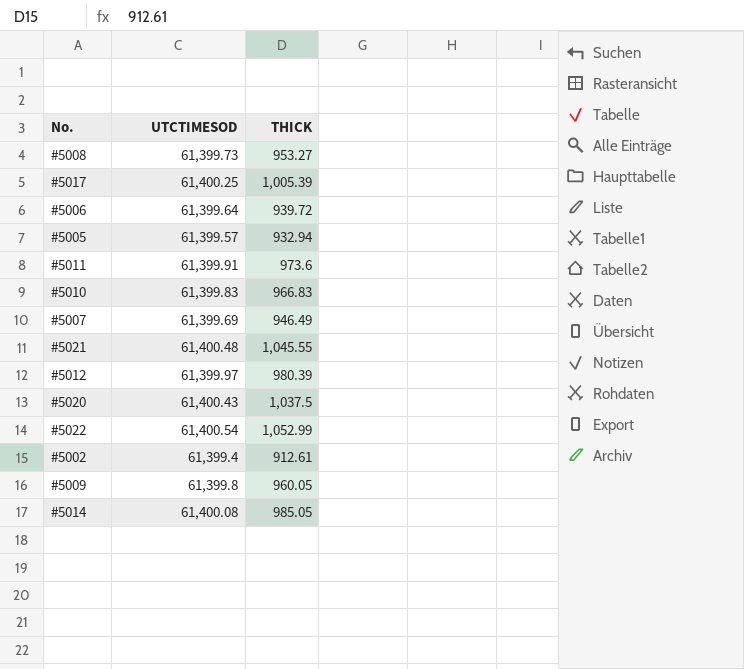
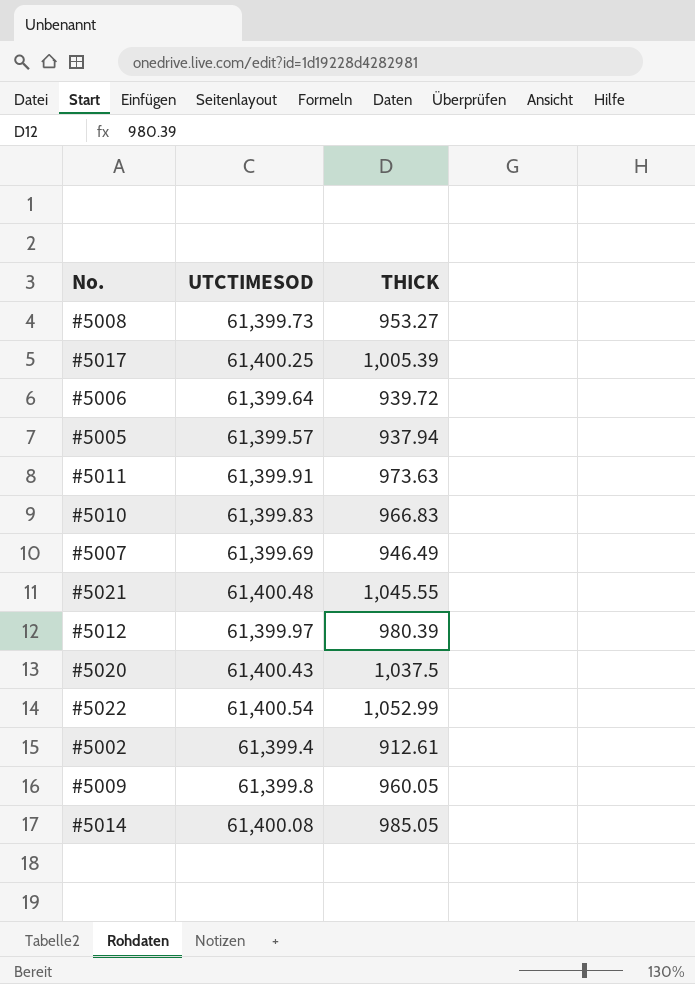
#5005 | THICK: 932.94 -> 937.94
#5011 | THICK: 973.6 -> 973.63

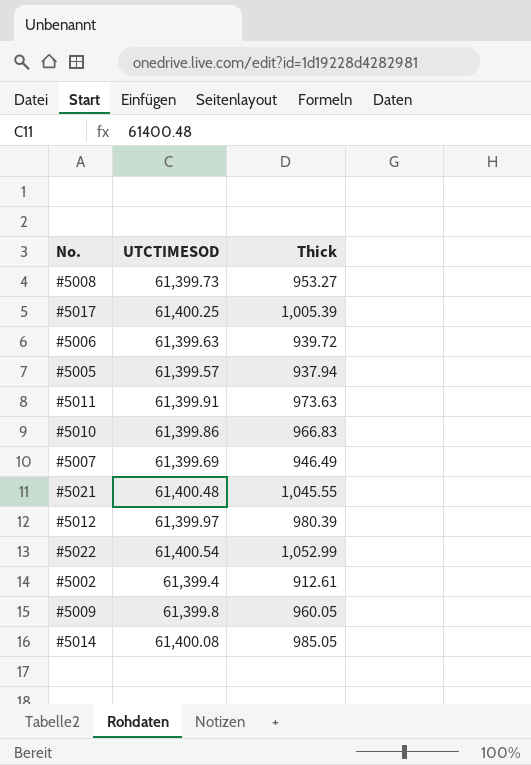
column name: THICK -> Thick
row #5020: 61,400.43 | 1,037.5 -> none
#5006 | UTCTIMESOD: 61,399.64 -> 61,399.63
#5010 | UTCTIMESOD: 61,399.83 -> 61,399.86

